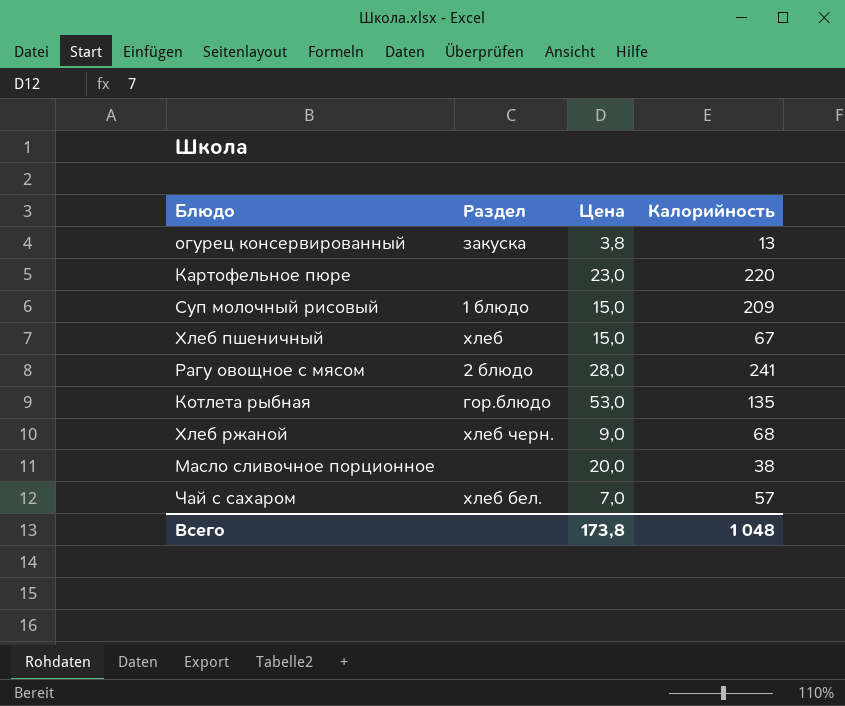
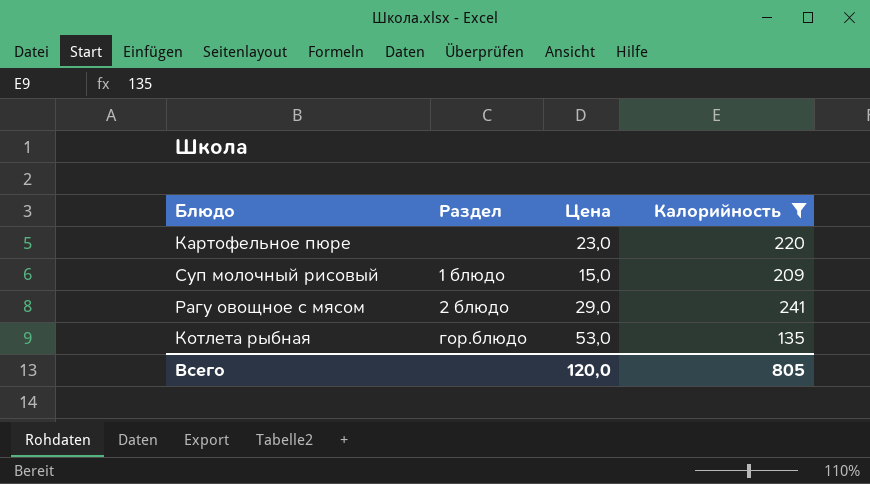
filter: none -> Калорийность >= 135
Рагу овощное с мясом | Цена: 28,0 -> 29,0
Всего | Цена: 173,8 -> 120,0
Всего | Калорийность: 1 048 -> 805

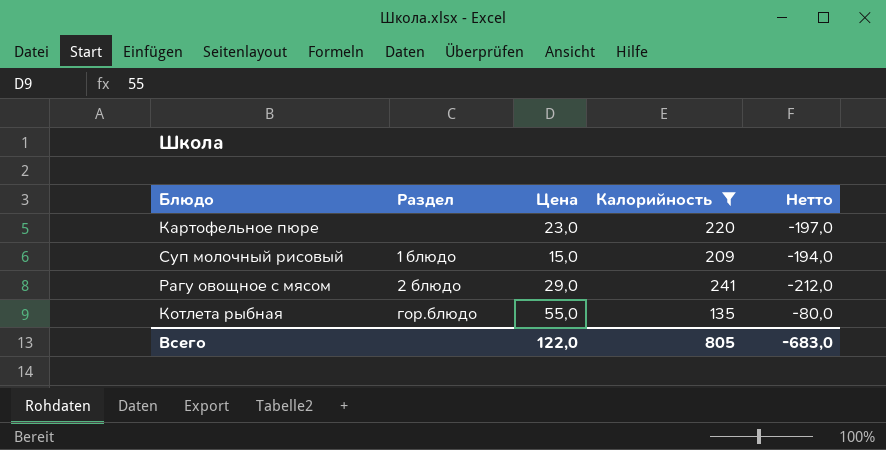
column Нетто | formula: none -> [Цена] - [Калорийность]
Котлета рыбная | Цена: 53,0 -> 55,0
Всего | Цена: 120,0 -> 122,0

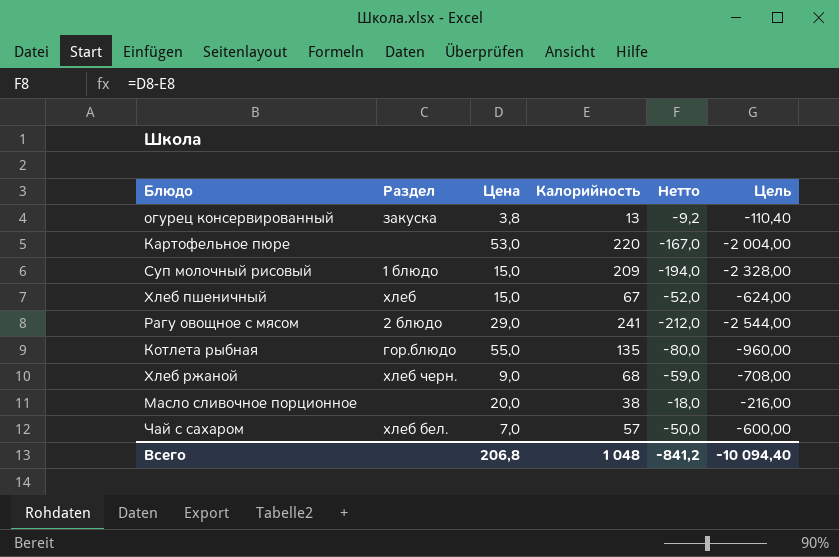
filter: Калорийность >= 135 -> none
column Цель | formula: none -> [Нетто] * 12
Картофельное пюре | Цена: 23,0 -> 53,0
Картофельное пюре | Нетто: -197,0 -> -167,0
Всего | Цена: 122,0 -> 206,8
Всего | Калорийность: 805 -> 1 048
Всего | Нетто: -683,0 -> -841,2

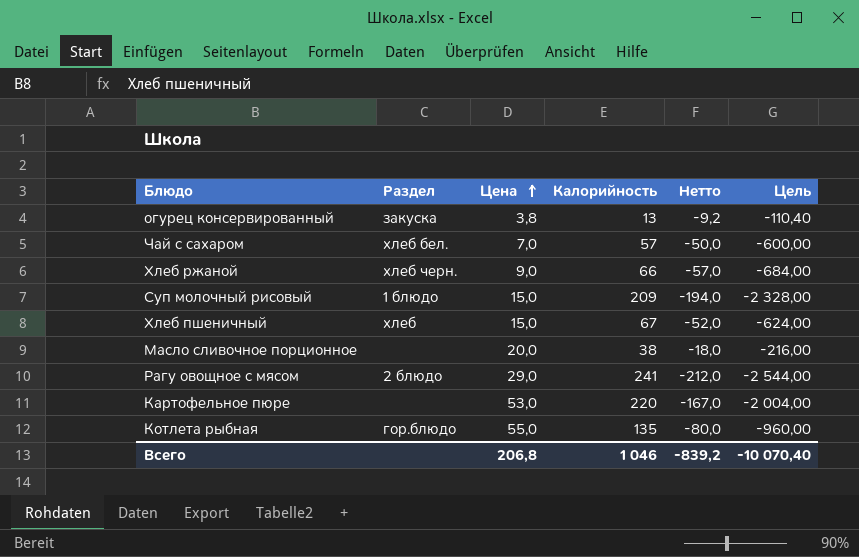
row order: none -> Цена ascending
Хлеб ржаной | Калорийность: 68 -> 66
Хлеб ржаной | Нетто: -59,0 -> -57,0
Хлеб ржаной | Цель: -708,00 -> -684,00
Всего | Калорийность: 1 048 -> 1 046
Всего | Нетто: -841,2 -> -839,2
Всего | Цель: -10 094,40 -> -10 070,40

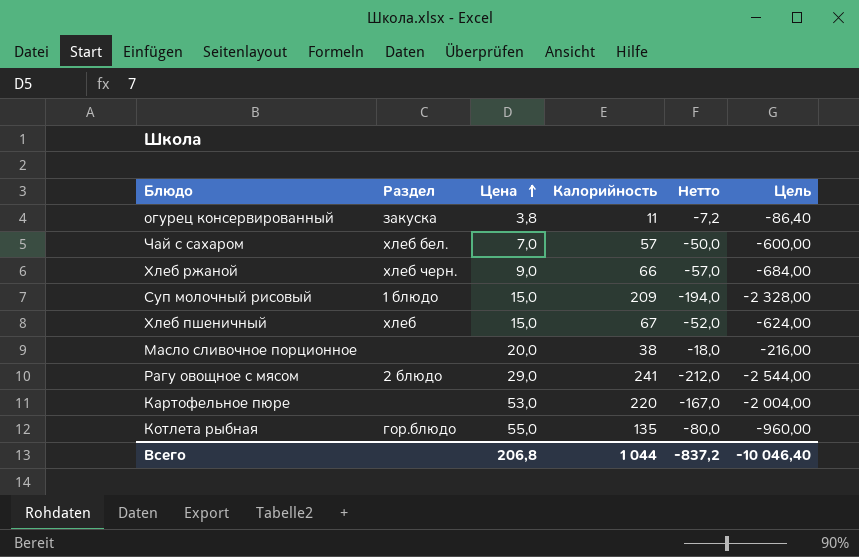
огурец консервированный | Калорийность: 13 -> 11
огурец консервированный | Нетто: -9,2 -> -7,2
огурец консервированный | Цель: -110,40 -> -86,40
Всего | Калорийность: 1 046 -> 1 044
Всего | Нетто: -839,2 -> -837,2
Всего | Цель: -10 070,40 -> -10 046,40

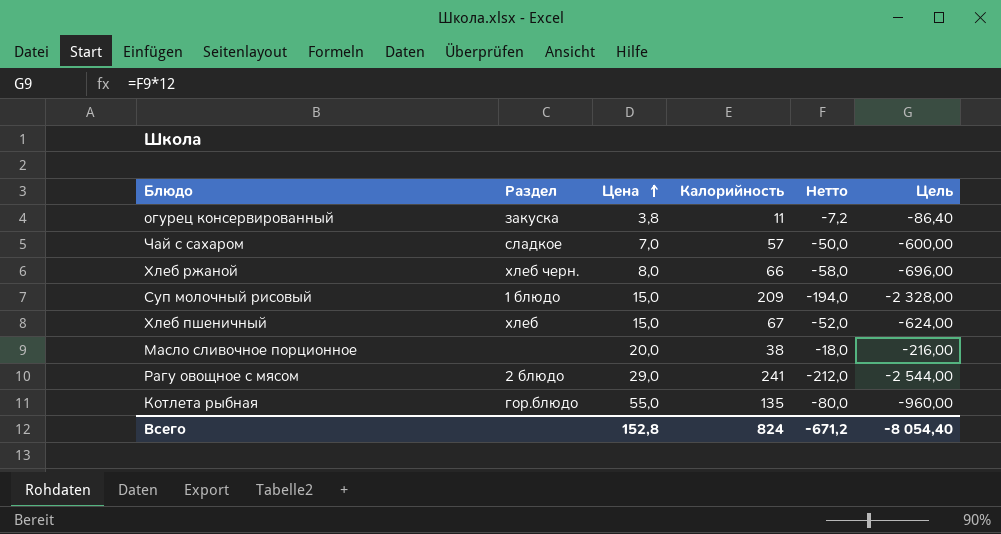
row Картофельное пюре: none | 53,0 | 220 | -167,0 | -2 004,00 -> none
Чай с сахаром | Раздел: хлеб бел. -> сладкое
Хлеб ржаной | Цена: 9,0 -> 8,0
Хлеб ржаной | Нетто: -57,0 -> -58,0
Хлеб ржаной | Цель: -684,00 -> -696,00
Всего | Цена: 206,8 -> 152,8
Всего | Калорийность: 1 044 -> 824
Всего | Нетто: -837,2 -> -671,2
Всего | Цель: -10 046,40 -> -8 054,40

